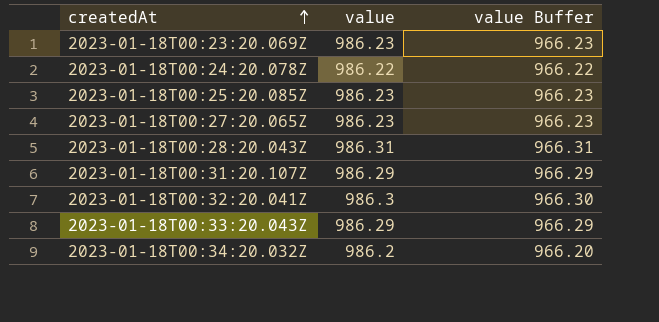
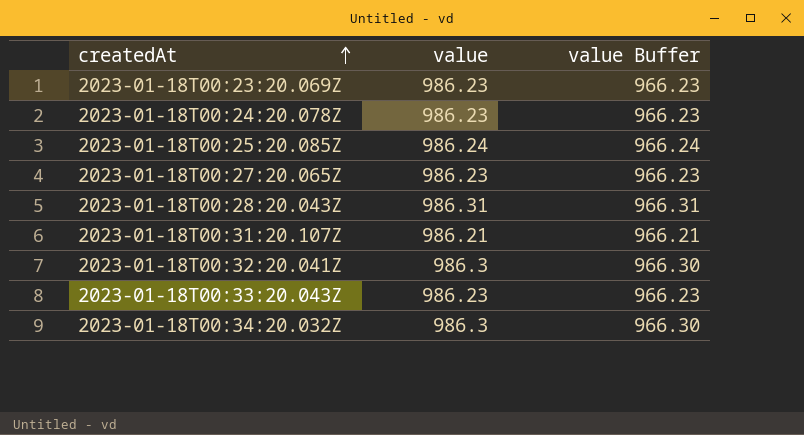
2023-01-18T00:24:20.078Z | value: 986.22 -> 986.23
2023-01-18T00:24:20.078Z | value Buffer: 966.22 -> 966.23
2023-01-18T00:25:20.085Z | value: 986.23 -> 986.24
2023-01-18T00:25:20.085Z | value Buffer: 966.23 -> 966.24
2023-01-18T00:31:20.107Z | value: 986.29 -> 986.21
2023-01-18T00:31:20.107Z | value Buffer: 966.29 -> 966.21
2023-01-18T00:33:20.043Z | value: 986.29 -> 986.23
2023-01-18T00:33:20.043Z | value Buffer: 966.29 -> 966.23
2023-01-18T00:34:20.032Z | value: 986.2 -> 986.3
2023-01-18T00:34:20.032Z | value Buffer: 966.20 -> 966.30

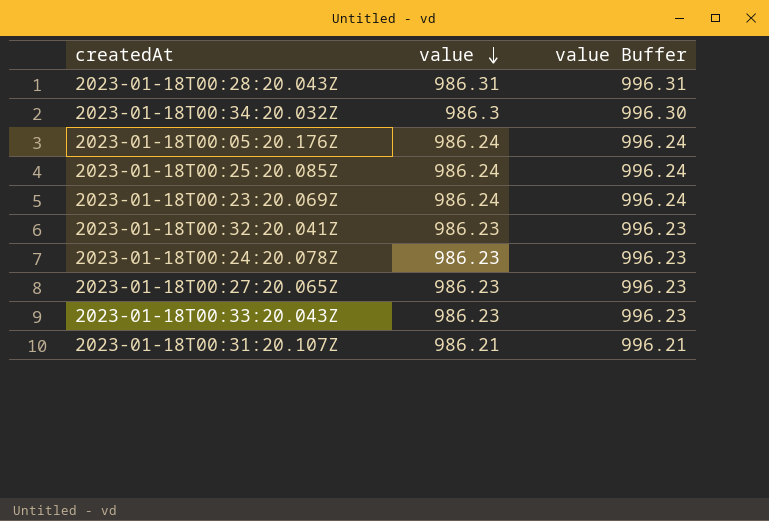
row order: createdAt ascending -> value descending
column value Buffer | formula: [value] - 20 -> [value] + 10
row 2023-01-18T00:05:20.176Z: none -> 986.24 | 996.24
2023-01-18T00:23:20.069Z | value: 986.23 -> 986.24
2023-01-18T00:32:20.041Z | value: 986.3 -> 986.23

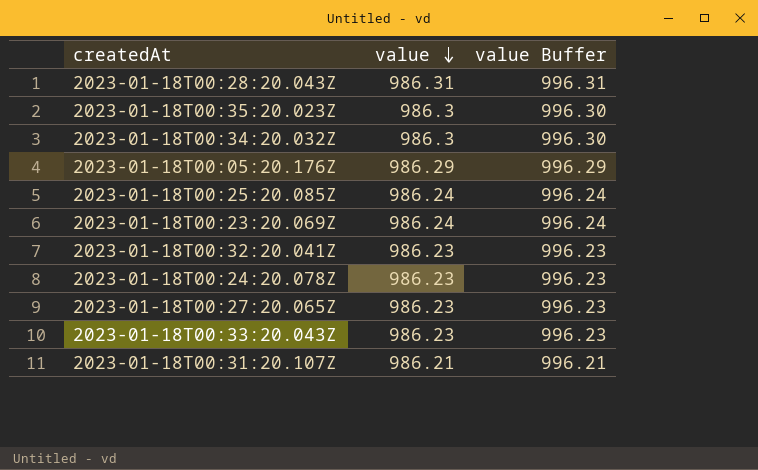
row 2023-01-18T00:35:20.023Z: none -> 986.3 | 996.30
2023-01-18T00:05:20.176Z | value: 986.24 -> 986.29
2023-01-18T00:05:20.176Z | value Buffer: 996.24 -> 996.29

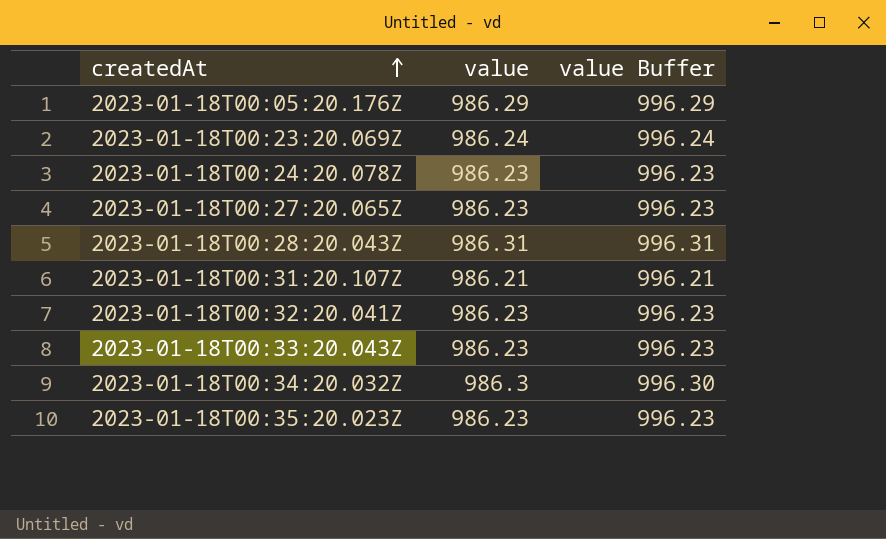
row order: value descending -> createdAt ascending
row 2023-01-18T00:25:20.085Z: 986.24 | 996.24 -> none
2023-01-18T00:35:20.023Z | value: 986.3 -> 986.23
2023-01-18T00:35:20.023Z | value Buffer: 996.30 -> 996.23

